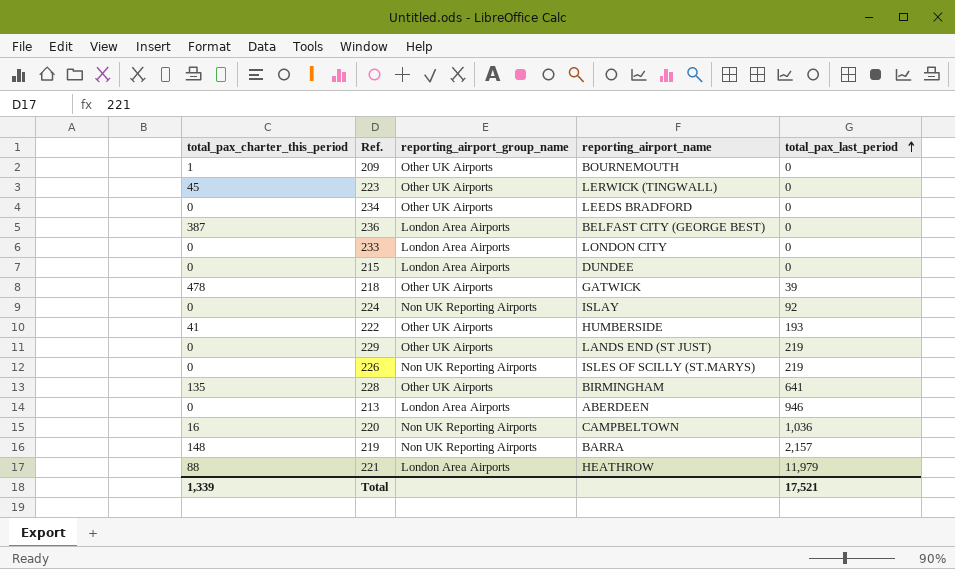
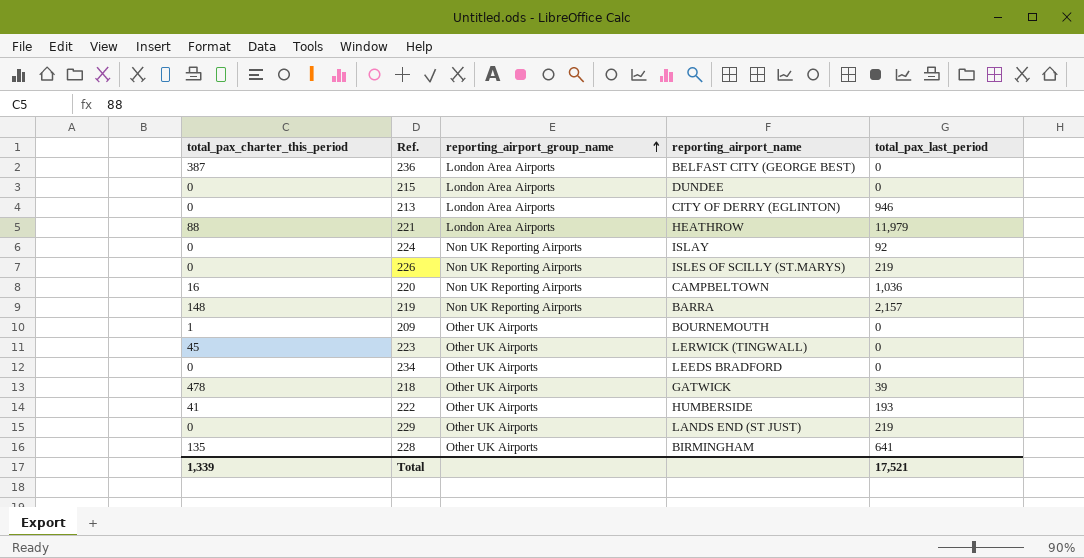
row order: total_pax_last_period ascending -> reporting_airport_group_name ascending
row 233: 0 | London Area Airports | LONDON CITY | 0 -> none
213 | reporting_airport_name: ABERDEEN -> CITY OF DERRY (EGLINTON)

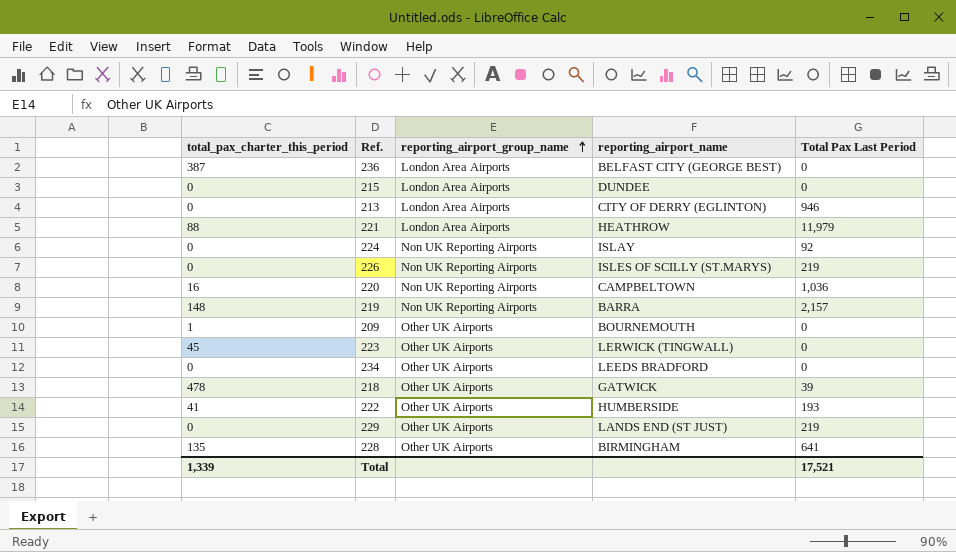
column name: total_pax_last_period -> Total Pax Last Period

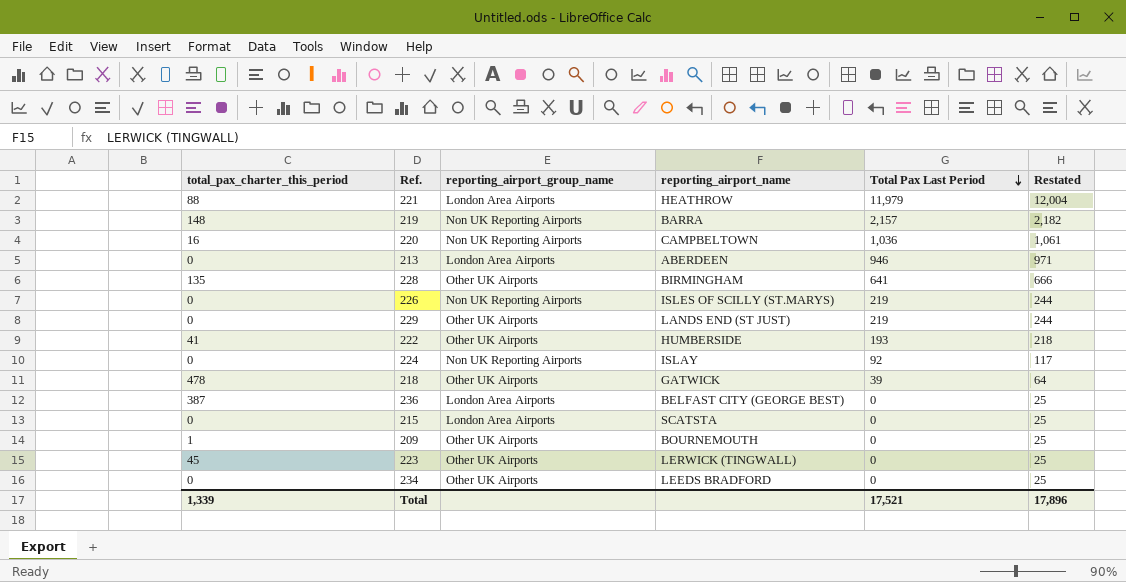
row order: reporting_airport_group_name ascending -> Total Pax Last Period descending
column Restated | formula: none -> [Total Pax Last Period] + 25
213 | reporting_airport_name: CITY OF DERRY (EGLINTON) -> ABERDEEN
215 | reporting_airport_name: DUNDEE -> SCATSTA

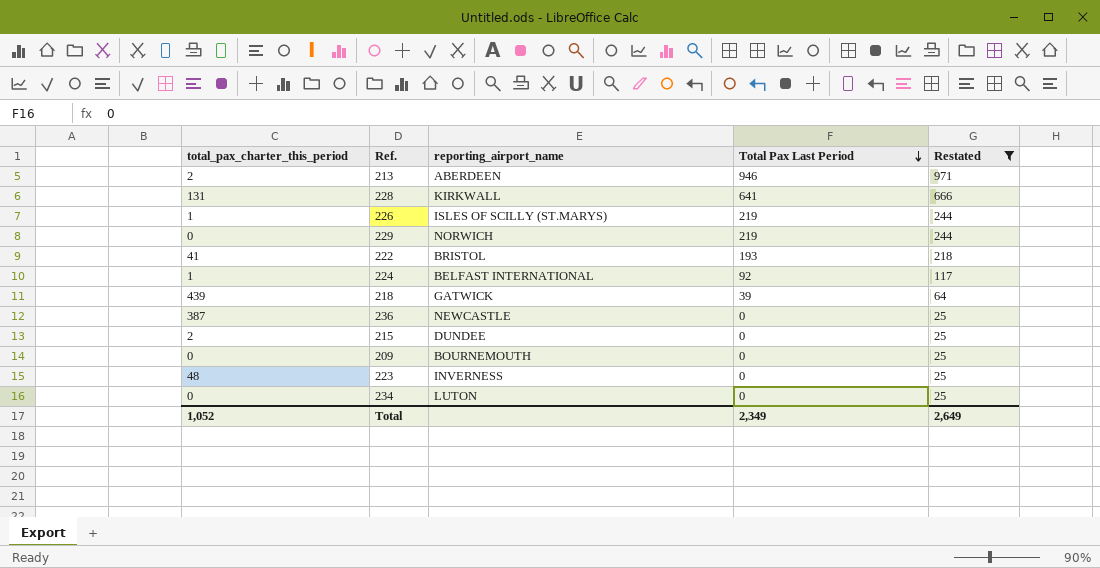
filter: none -> Restated <= 971
column reporting_airport_group_name | position: 3 -> none
213 | total_pax_charter_this_period: 0 -> 2
228 | total_pax_charter_this_period: 135 -> 131
228 | reporting_airport_name: BIRMINGHAM -> KIRKWALL
226 | total_pax_charter_this_period: 0 -> 1
229 | reporting_airport_name: LANDS END (ST JUST) -> NORWICH
222 | reporting_airport_name: HUMBERSIDE -> BRISTOL
224 | total_pax_charter_this_period: 0 -> 1
224 | reporting_airport_name: ISLAY -> BELFAST INTERNATIONAL
218 | total_pax_charter_this_period: 478 -> 439
236 | reporting_airport_name: BELFAST CITY (GEORGE BEST) -> NEWCASTLE
215 | total_pax_charter_this_period: 0 -> 2
215 | reporting_airport_name: SCATSTA -> DUNDEE
209 | total_pax_charter_this_period: 1 -> 0
223 | total_pax_charter_this_period: 45 -> 48
223 | reporting_airport_name: LERWICK (TINGWALL) -> INVERNESS
234 | reporting_airport_name: LEEDS BRADFORD -> LUTON
Total | total_pax_charter_this_period: 1,339 -> 1,052
Total | Total Pax Last Period: 17,521 -> 2,349
Total | Restated: 17,896 -> 2,649

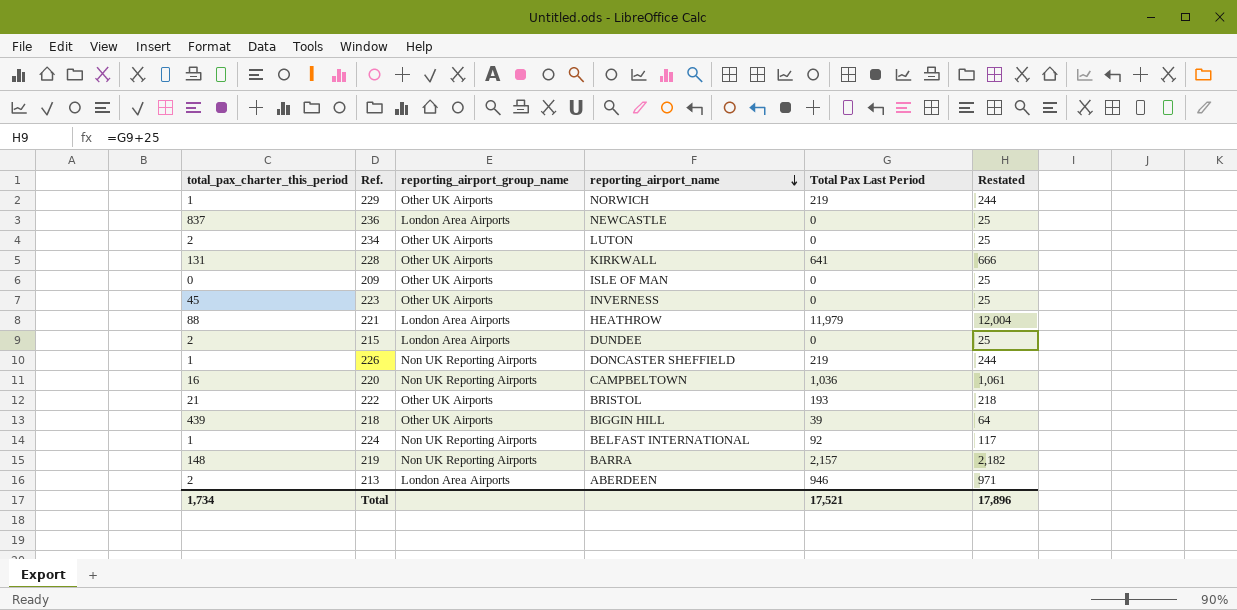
filter: Restated <= 971 -> none
row order: Total Pax Last Period descending -> reporting_airport_name descending
column reporting_airport_group_name | position: none -> 3
229 | total_pax_charter_this_period: 0 -> 1
236 | total_pax_charter_this_period: 387 -> 837
234 | total_pax_charter_this_period: 0 -> 2
209 | reporting_airport_name: BOURNEMOUTH -> ISLE OF MAN
223 | total_pax_charter_this_period: 48 -> 45
226 | reporting_airport_name: ISLES OF SCILLY (ST.MARYS) -> DONCASTER SHEFFIELD
222 | total_pax_charter_this_period: 41 -> 21
218 | reporting_airport_name: GATWICK -> BIGGIN HILL
Total | total_pax_charter_this_period: 1,052 -> 1,734
Total | Total Pax Last Period: 2,349 -> 17,521
Total | Restated: 2,649 -> 17,896

